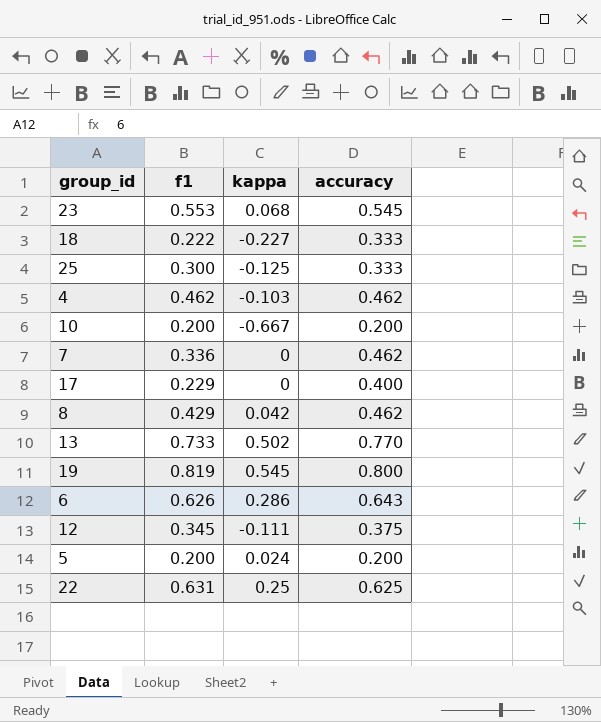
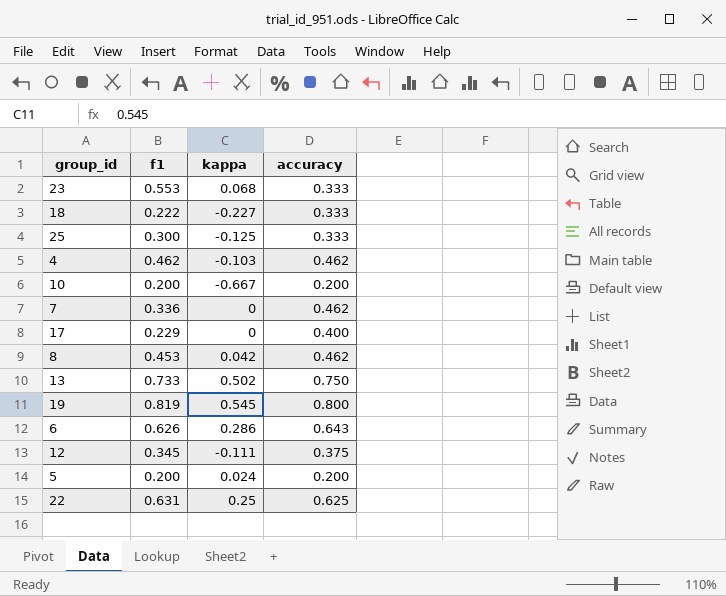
23 | accuracy: 0.545 -> 0.333
8 | f1: 0.429 -> 0.453
13 | accuracy: 0.770 -> 0.750

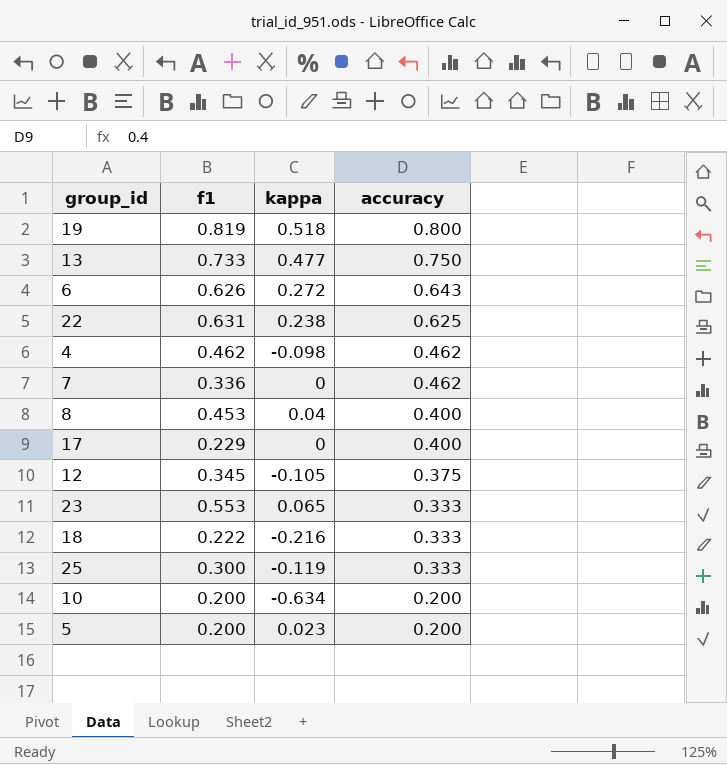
row order: none -> accuracy descending
19 | kappa: 0.545 -> 0.518
13 | kappa: 0.502 -> 0.477
6 | kappa: 0.286 -> 0.272
22 | kappa: 0.25 -> 0.238
4 | kappa: -0.103 -> -0.098
8 | kappa: 0.042 -> 0.04
8 | accuracy: 0.462 -> 0.400
12 | kappa: -0.111 -> -0.105
23 | kappa: 0.068 -> 0.065
18 | kappa: -0.227 -> -0.216
25 | kappa: -0.125 -> -0.119
10 | kappa: -0.667 -> -0.634
5 | kappa: 0.024 -> 0.023

